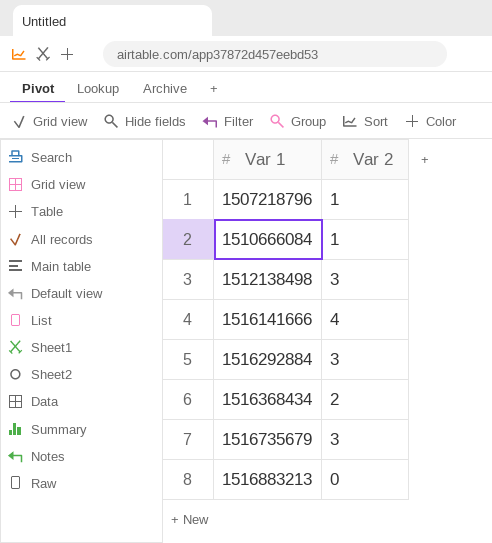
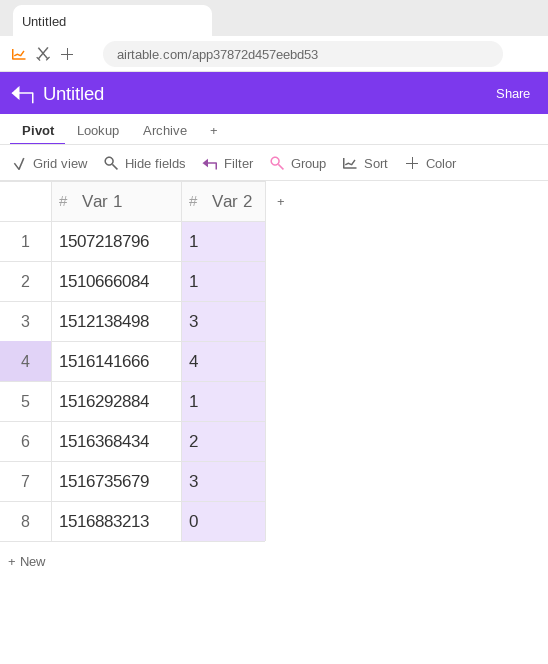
1516292884 | Var 2: 3 -> 1

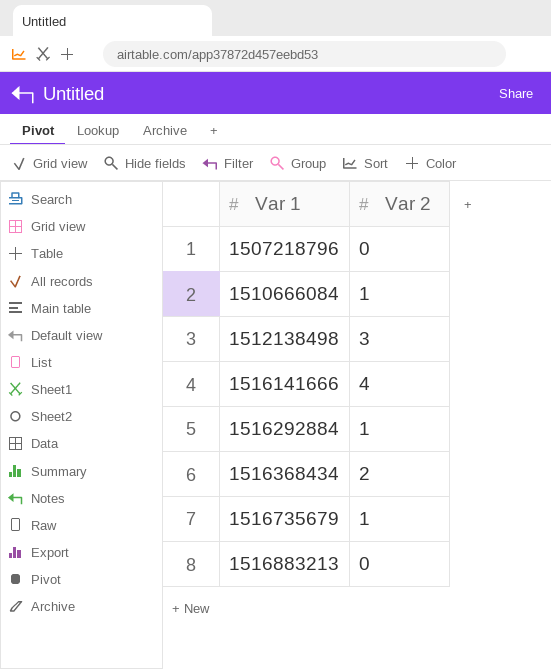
1507218796 | Var 2: 1 -> 0
1516735679 | Var 2: 3 -> 1

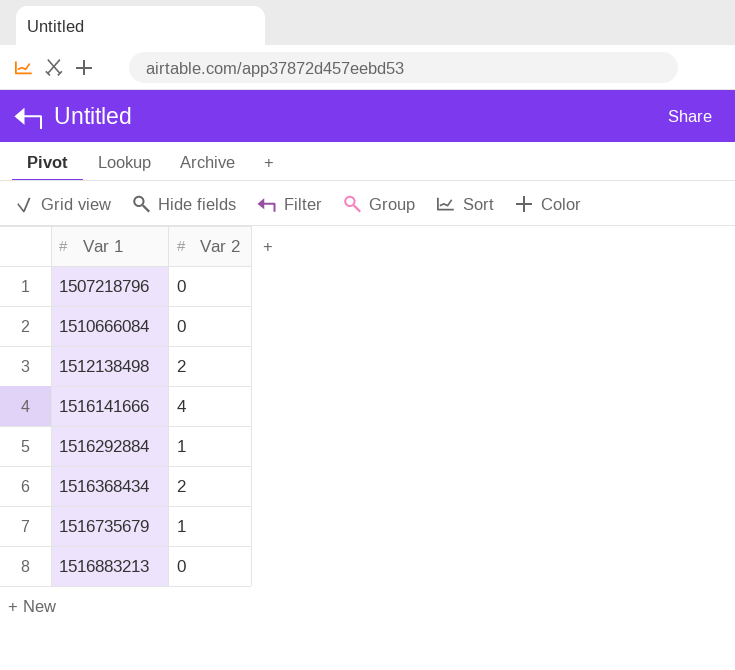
1510666084 | Var 2: 1 -> 0
1512138498 | Var 2: 3 -> 2

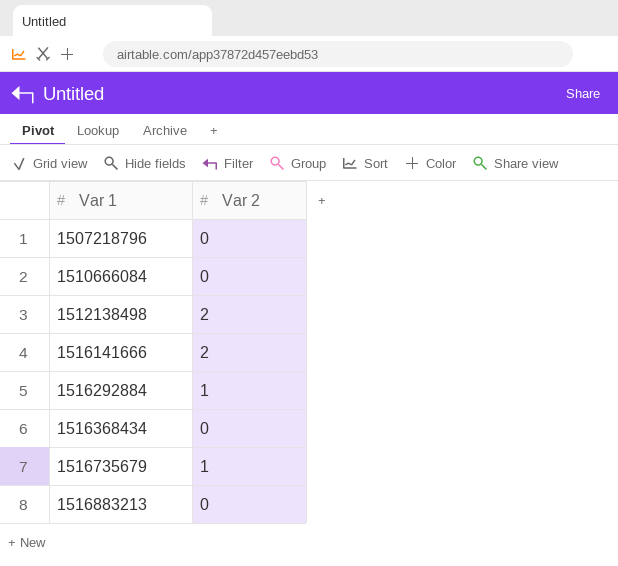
1516141666 | Var 2: 4 -> 2
1516368434 | Var 2: 2 -> 0

